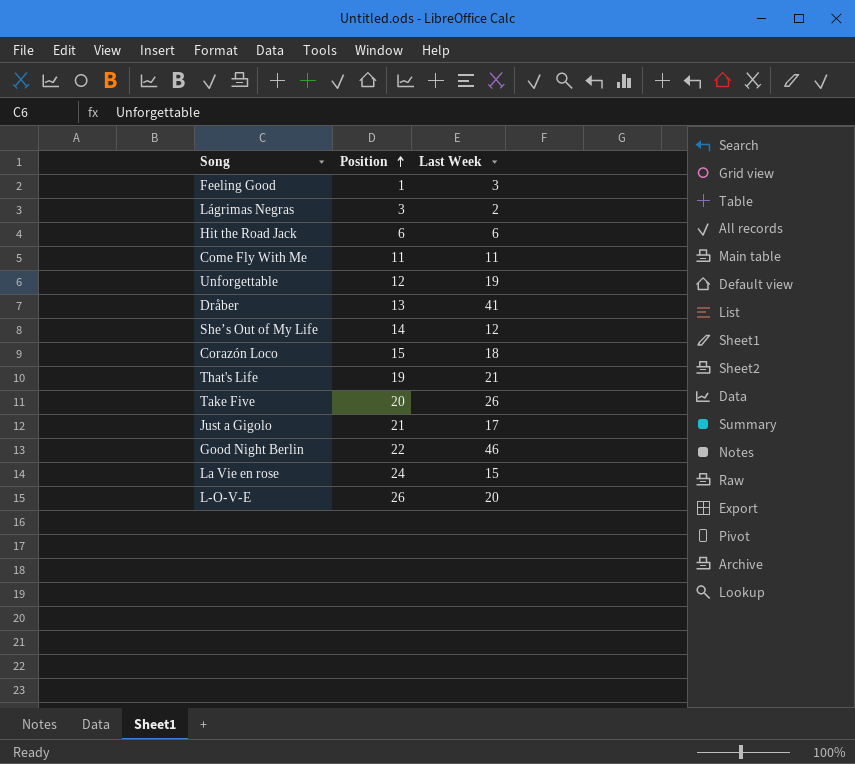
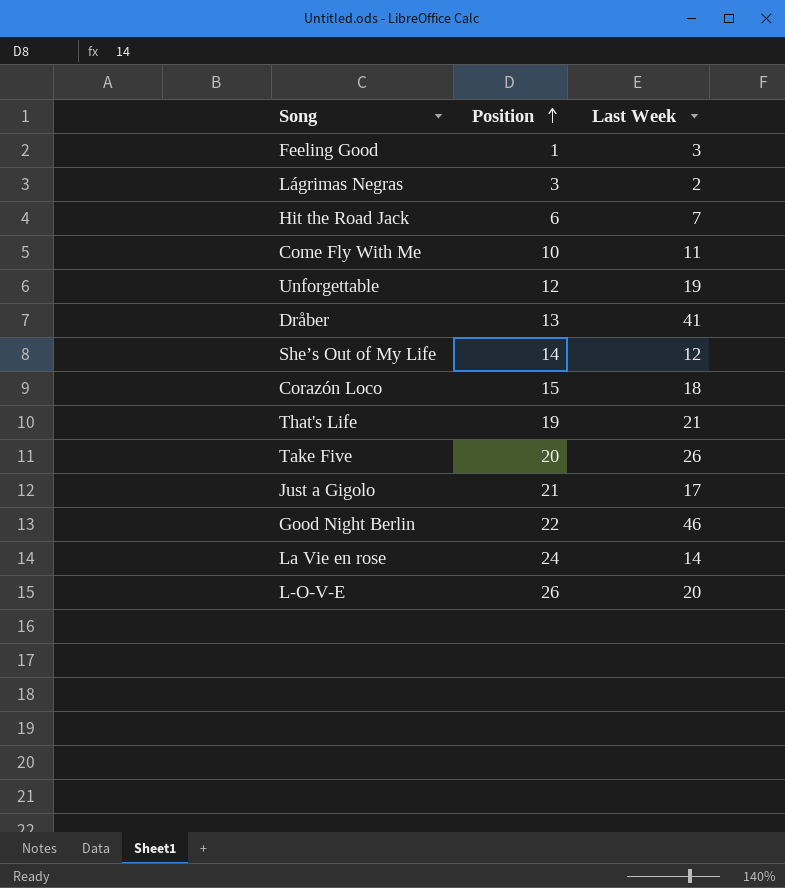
Hit the Road Jack | Last Week: 6 -> 7
Come Fly With Me | Position: 11 -> 10
La Vie en rose | Last Week: 15 -> 14

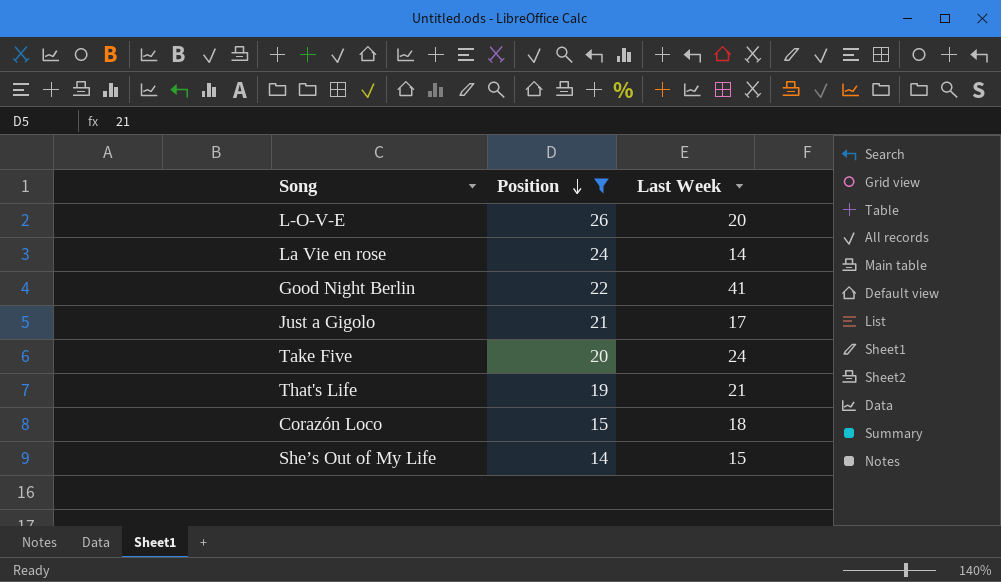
filter: none -> Position >= 14
row order: Position ascending -> Position descending
Good Night Berlin | Last Week: 46 -> 41
Take Five | Last Week: 26 -> 24
She’s Out of My Life | Last Week: 12 -> 15

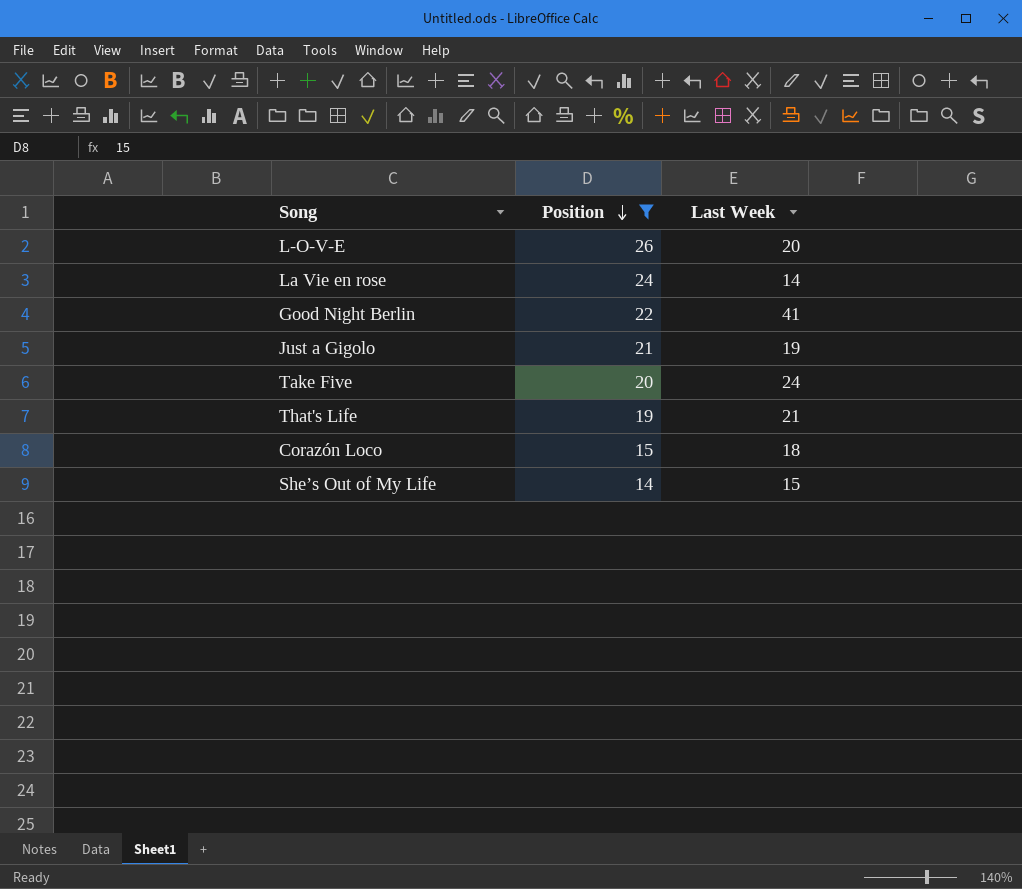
Just a Gigolo | Last Week: 17 -> 19

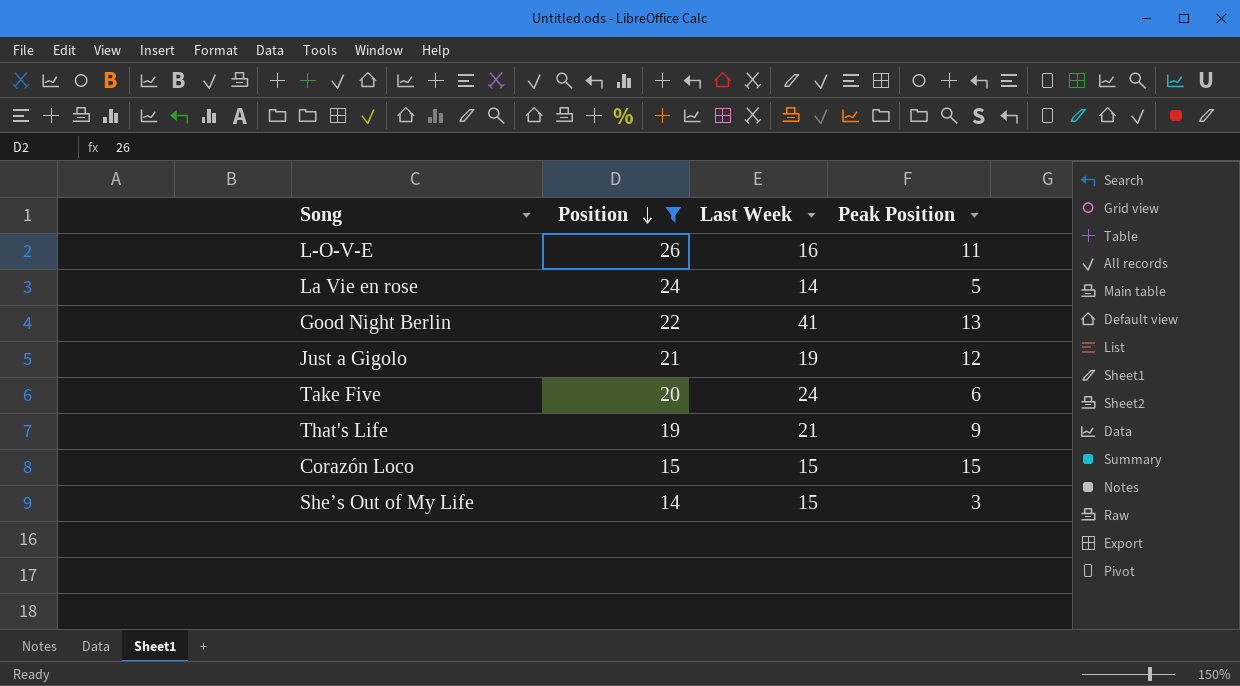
column Peak Position | position: none -> 4
L-O-V-E | Last Week: 20 -> 16
Corazón Loco | Last Week: 18 -> 15

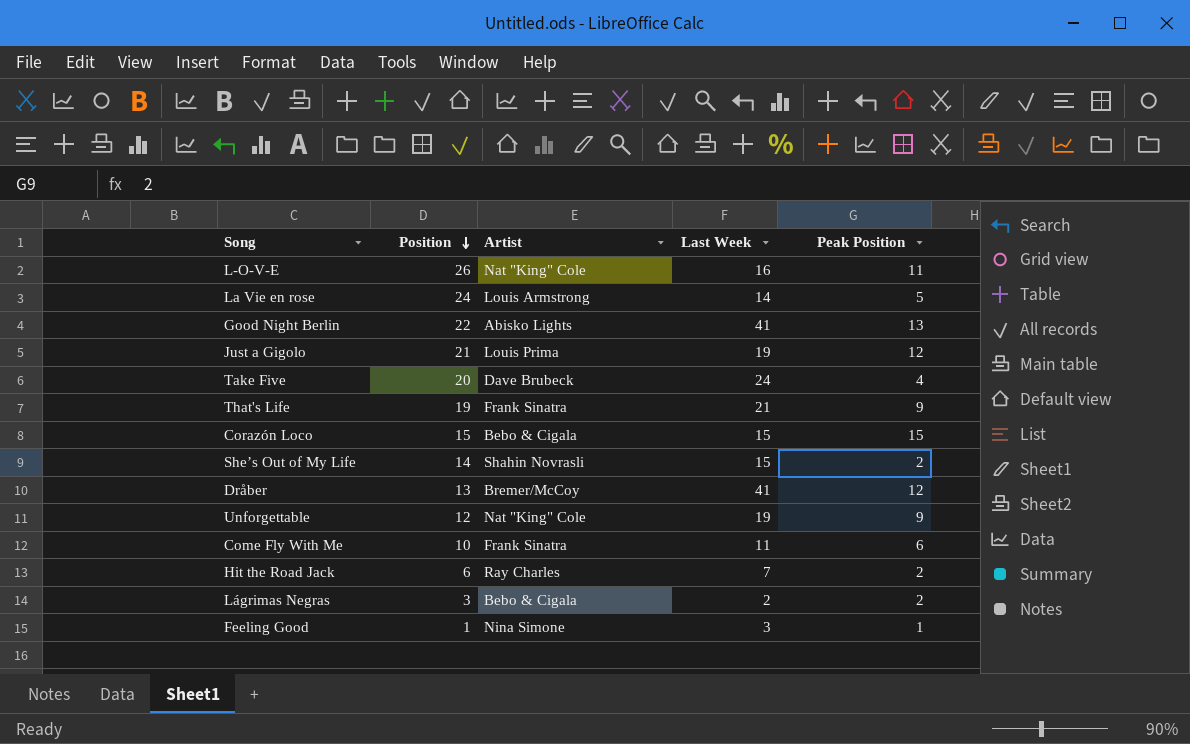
filter: Position >= 14 -> none
column Artist | position: none -> 3
Take Five | Peak Position: 6 -> 4
She’s Out of My Life | Peak Position: 3 -> 2

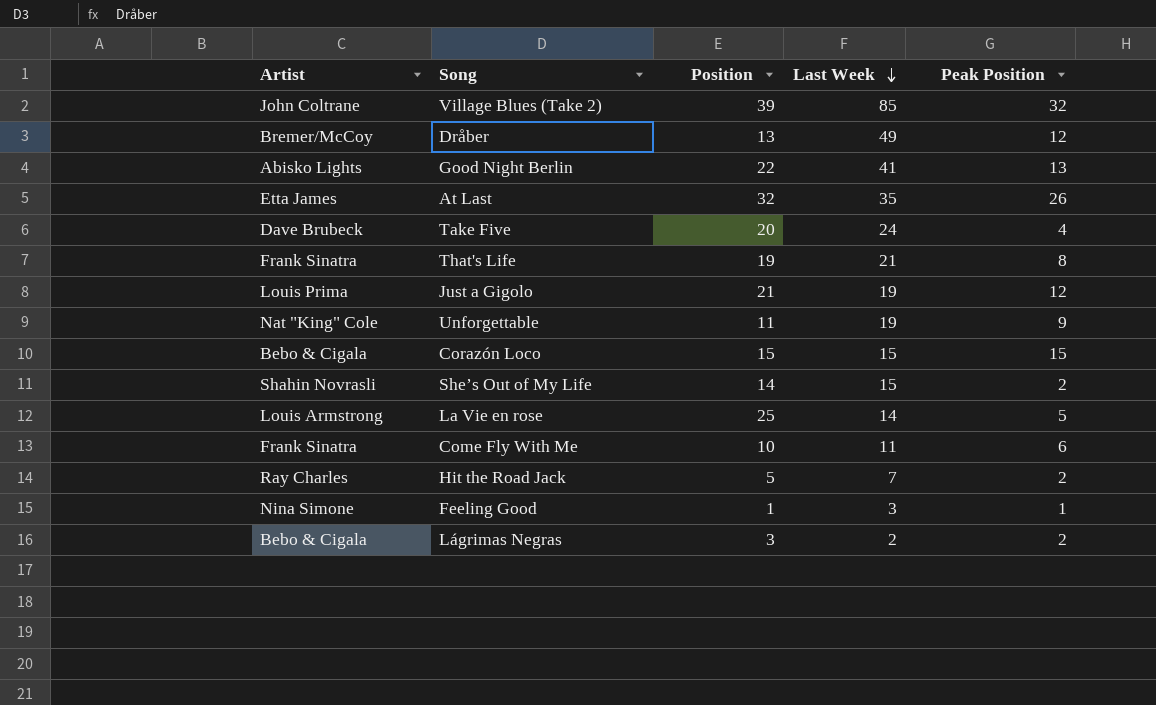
row order: Position descending -> Last Week descending
column Artist | position: 3 -> 1
row L-O-V-E: 26 | Nat "King" Cole | 16 | 11 -> none
row Village Blues (Take 2): none -> John Coltrane | 39 | 85 | 32
Dråber | Last Week: 41 -> 49
row At Last: none -> Etta James | 32 | 35 | 26
That's Life | Peak Position: 9 -> 8
Unforgettable | Position: 12 -> 11
La Vie en rose | Position: 24 -> 25
Hit the Road Jack | Position: 6 -> 5

